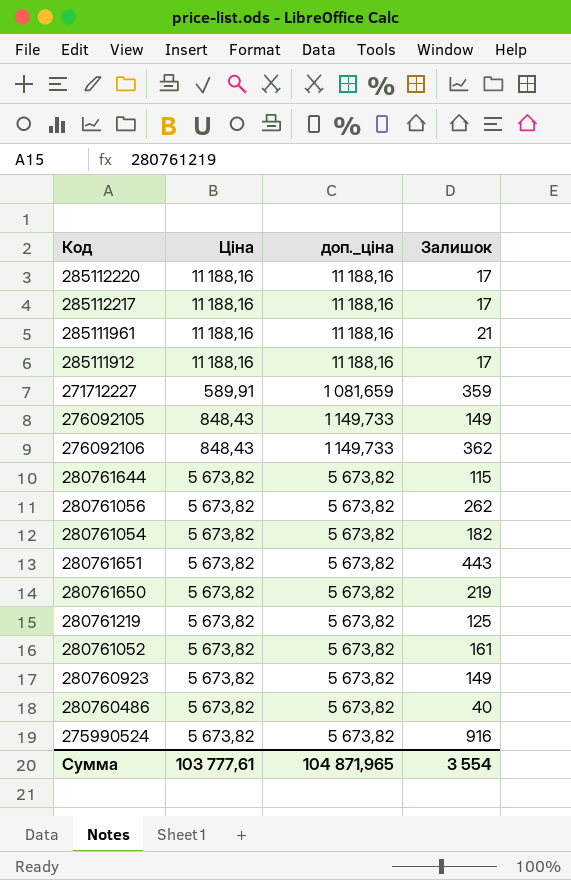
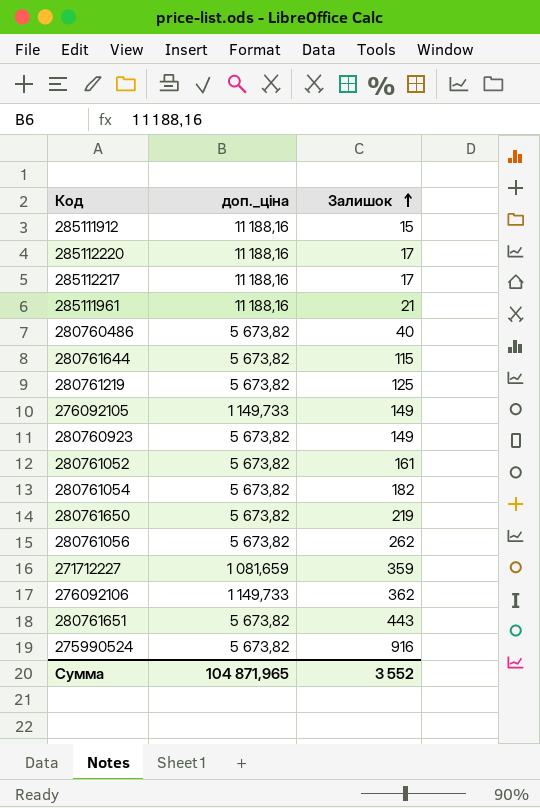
row order: none -> Залишок ascending
column Ціна | position: 2 -> none
285111912 | Залишок: 17 -> 15
Сумма | Залишок: 3 554 -> 3 552

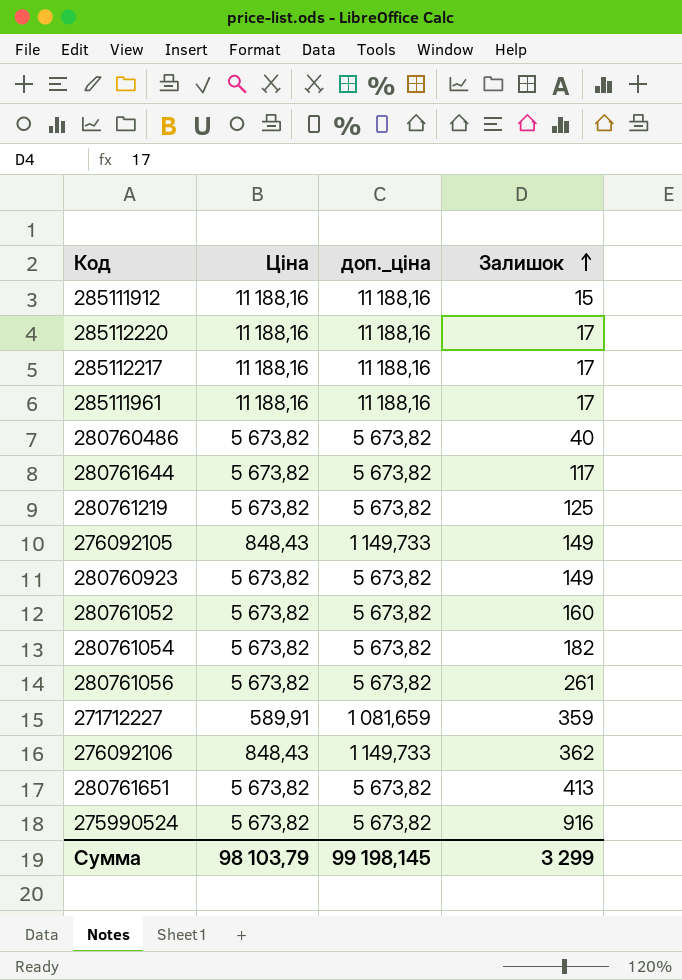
column Ціна | position: none -> 2
row 280761650: 5 673,82 | 219 -> none
285111961 | Залишок: 21 -> 17
280761644 | Залишок: 115 -> 117
280761052 | Залишок: 161 -> 160
280761056 | Залишок: 262 -> 261
280761651 | Залишок: 443 -> 413
Сумма | доп._ціна: 104 871,965 -> 99 198,145
Сумма | Залишок: 3 552 -> 3 299

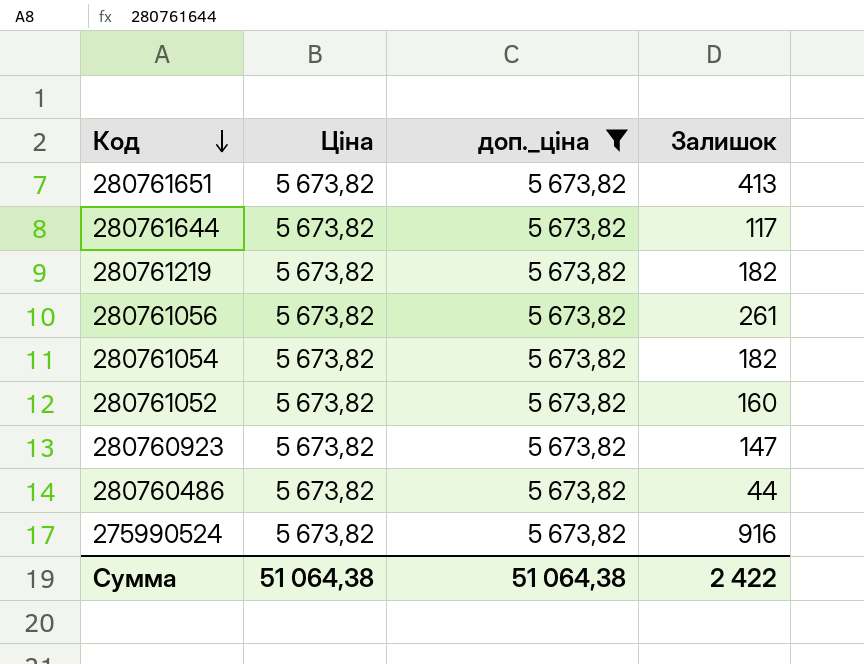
filter: none -> доп._ціна = 5 673,82
row order: Залишок ascending -> Код descending
280761219 | Залишок: 125 -> 182
280760923 | Залишок: 149 -> 147
280760486 | Залишок: 40 -> 44
Сумма | Ціна: 98 103,79 -> 51 064,38
Сумма | доп._ціна: 99 198,145 -> 51 064,38
Сумма | Залишок: 3 299 -> 2 422

